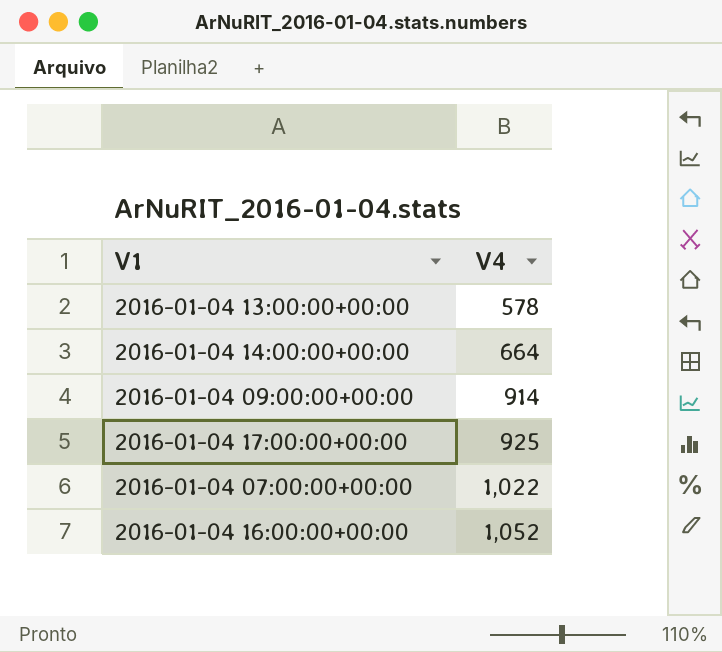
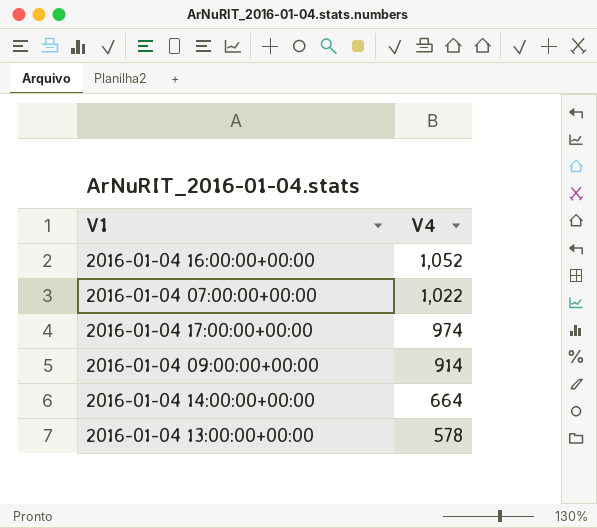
row order: V4 ascending -> V4 descending
2016-01-04 17:00:00+00:00 | V4: 925 -> 974

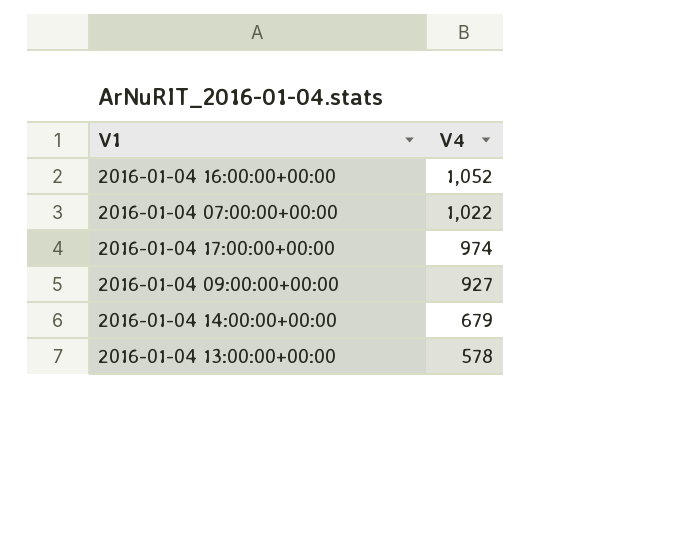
2016-01-04 09:00:00+00:00 | V4: 914 -> 927
2016-01-04 14:00:00+00:00 | V4: 664 -> 679

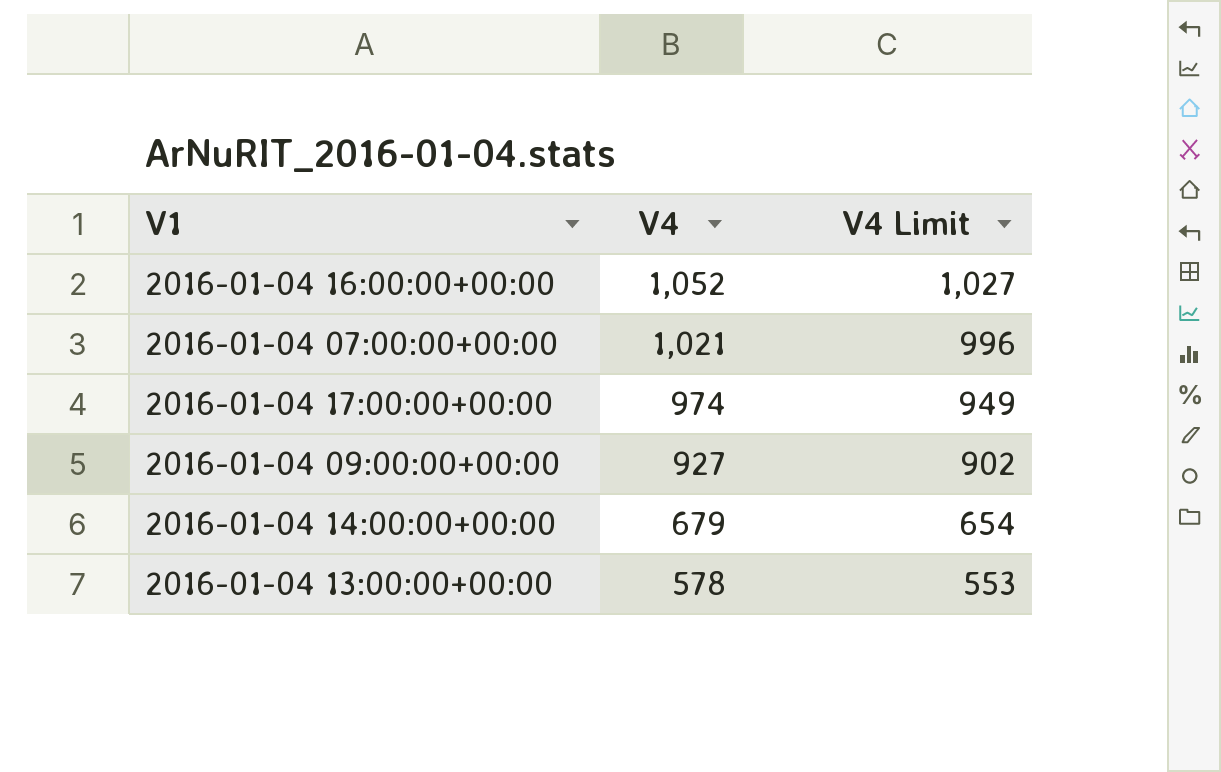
column V4 Limit | formula: none -> [V4] - 25
2016-01-04 07:00:00+00:00 | V4: 1,022 -> 1,021

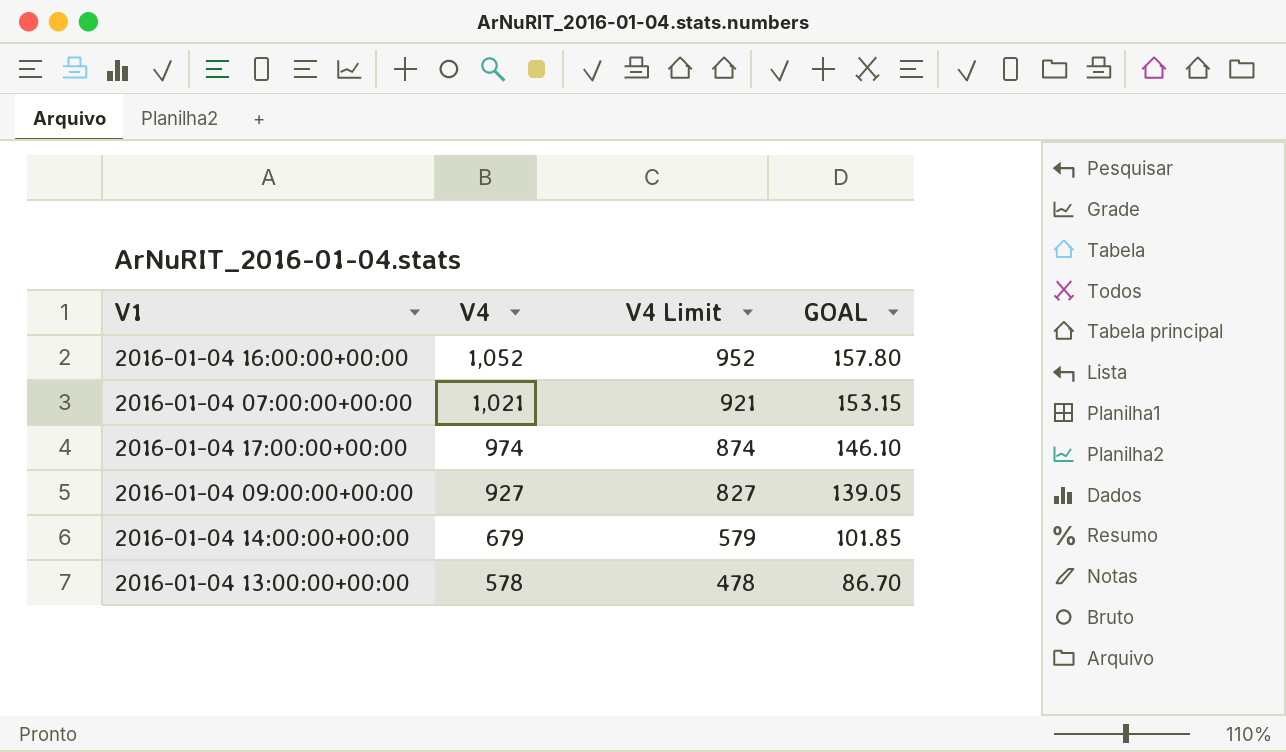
column V4 Limit | formula: [V4] - 25 -> [V4] - 100
column GOAL | formula: none -> [V4] * 0.15

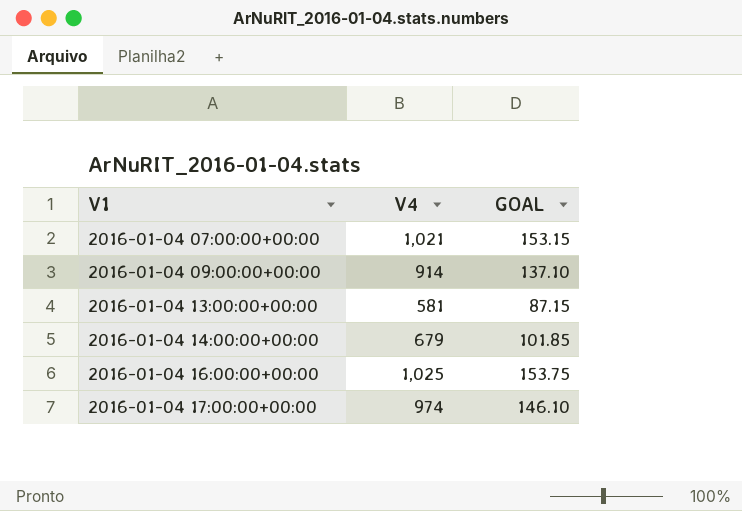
row order: V4 descending -> V1 ascending
column V4 Limit | formula: [V4] - 100 -> none
2016-01-04 09:00:00+00:00 | V4: 927 -> 914
2016-01-04 09:00:00+00:00 | GOAL: 139.05 -> 137.10
2016-01-04 13:00:00+00:00 | V4: 578 -> 581
2016-01-04 13:00:00+00:00 | GOAL: 86.70 -> 87.15
2016-01-04 16:00:00+00:00 | V4: 1,052 -> 1,025
2016-01-04 16:00:00+00:00 | GOAL: 157.80 -> 153.75

